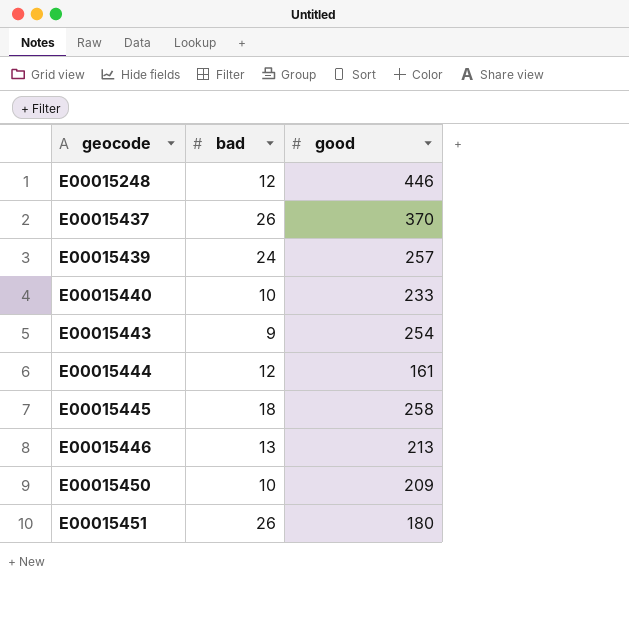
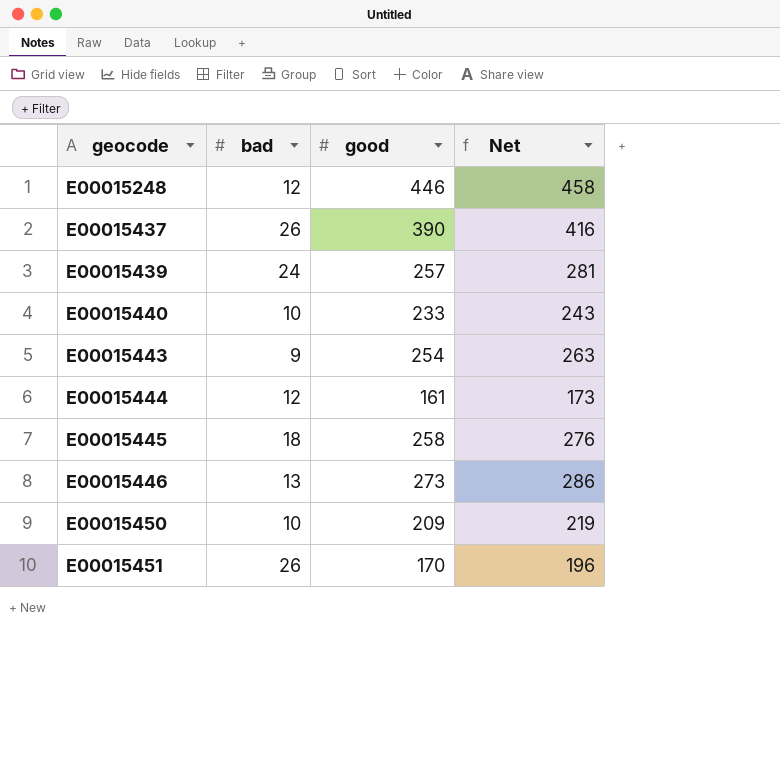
column Net | formula: none -> [bad] + [good]
E00015437 | good: 370 -> 390
E00015446 | good: 213 -> 273
E00015451 | good: 180 -> 170

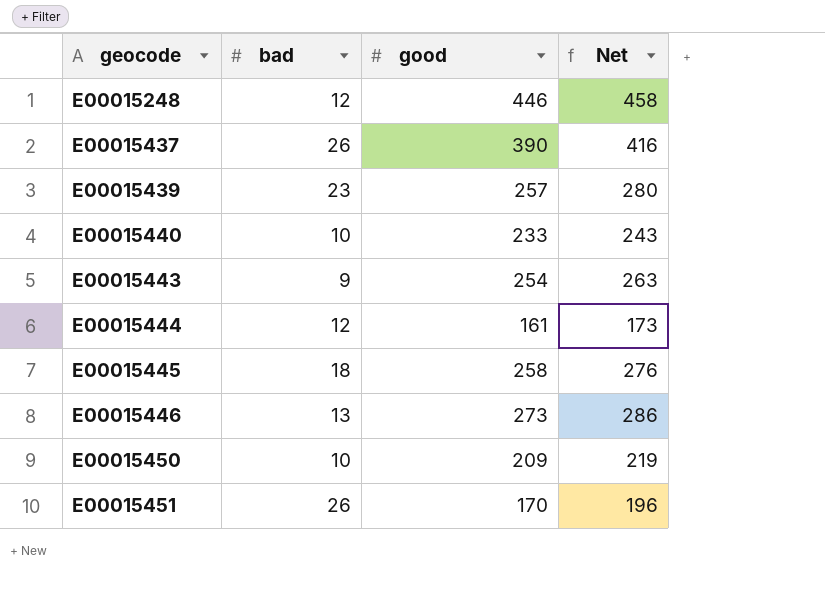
E00015439 | bad: 24 -> 23
E00015439 | Net: 281 -> 280

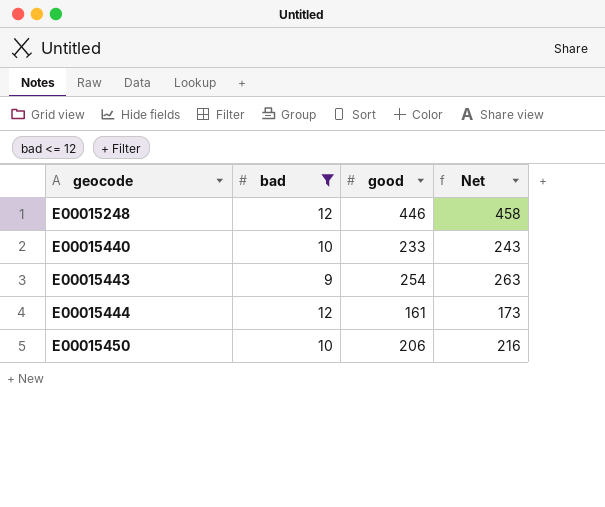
filter: none -> bad <= 12
E00015450 | good: 209 -> 206
E00015450 | Net: 219 -> 216

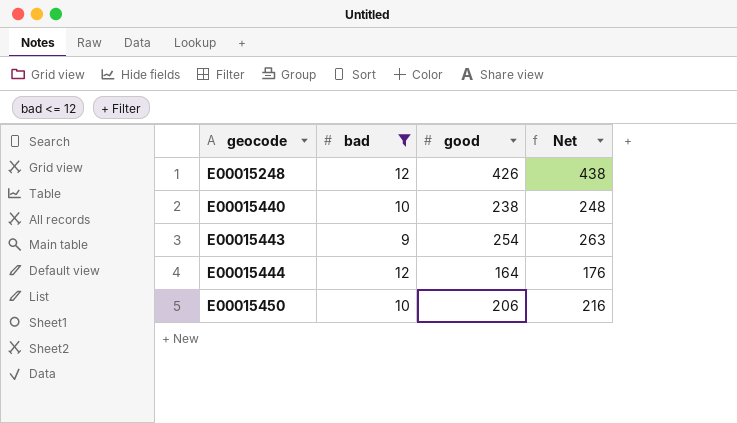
E00015248 | good: 446 -> 426
E00015248 | Net: 458 -> 438
E00015440 | good: 233 -> 238
E00015440 | Net: 243 -> 248
E00015444 | good: 161 -> 164
E00015444 | Net: 173 -> 176

